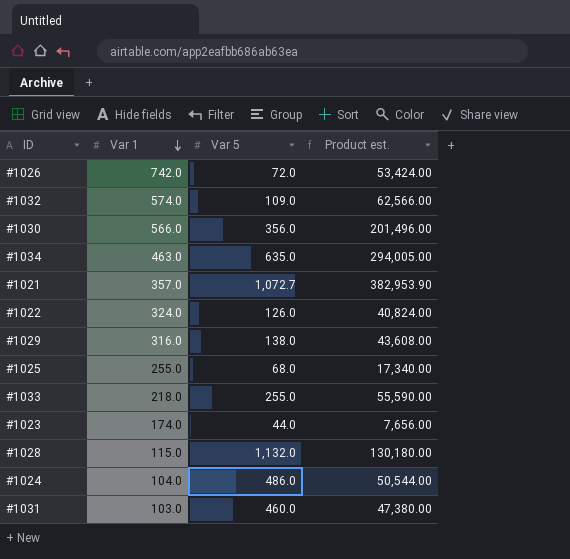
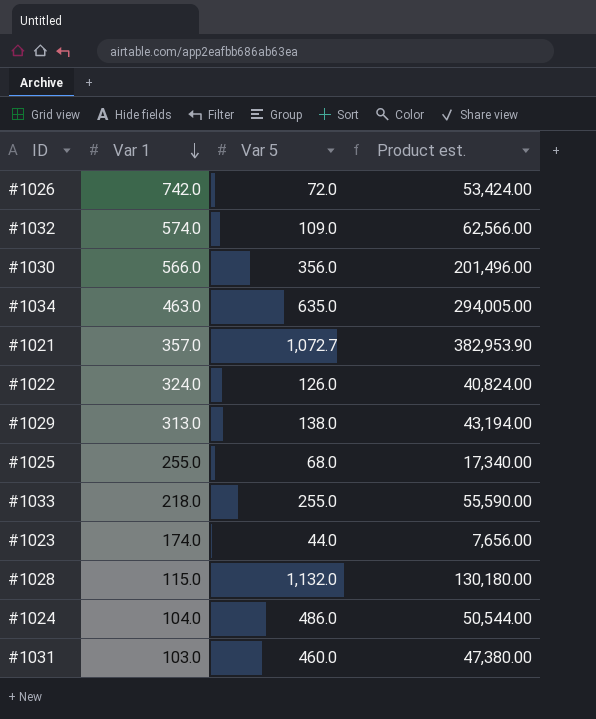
#1029 | Var 1: 316.0 -> 313.0
#1029 | Product est.: 43,608.00 -> 43,194.00

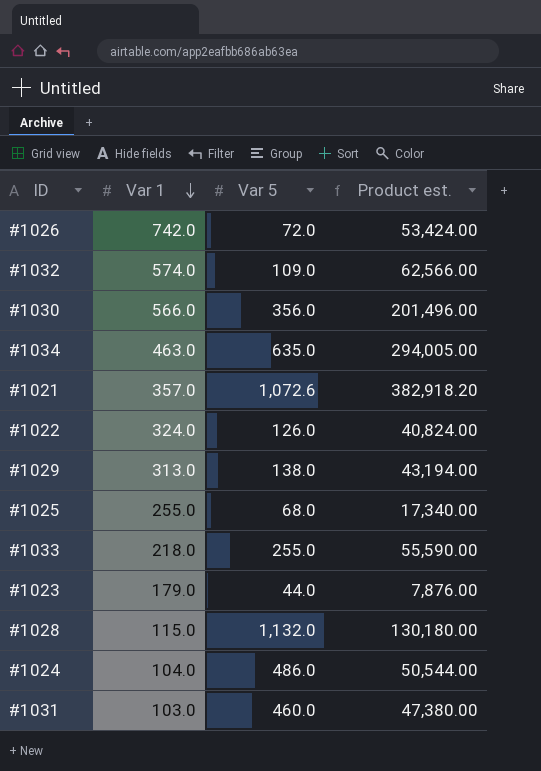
#1021 | Var 5: 1,072.7 -> 1,072.6
#1021 | Product est.: 382,953.90 -> 382,918.20
#1023 | Var 1: 174.0 -> 179.0
#1023 | Product est.: 7,656.00 -> 7,876.00

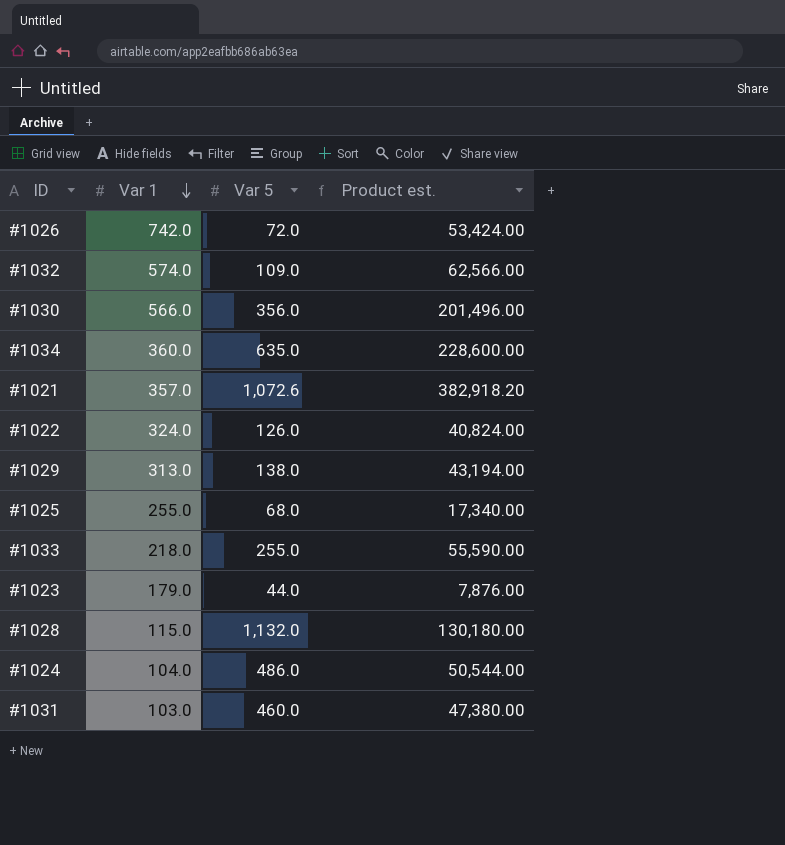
#1034 | Var 1: 463.0 -> 360.0
#1034 | Product est.: 294,005.00 -> 228,600.00

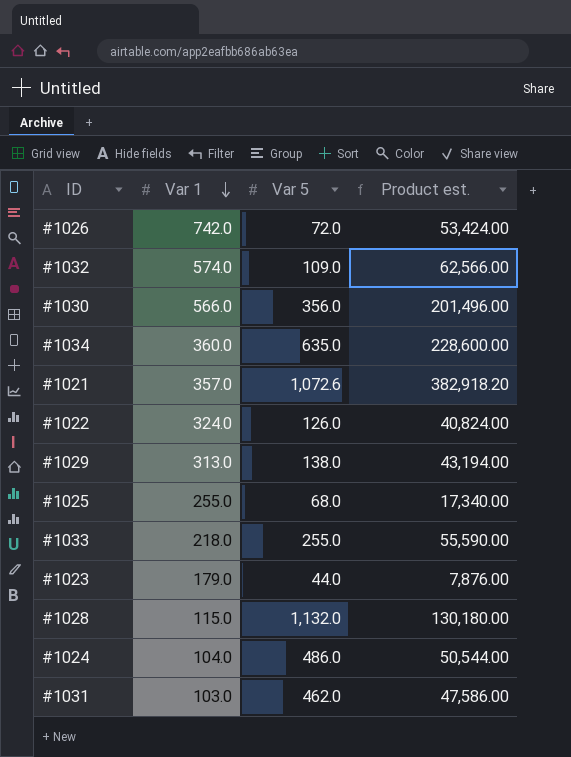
#1031 | Var 5: 460.0 -> 462.0
#1031 | Product est.: 47,380.00 -> 47,586.00

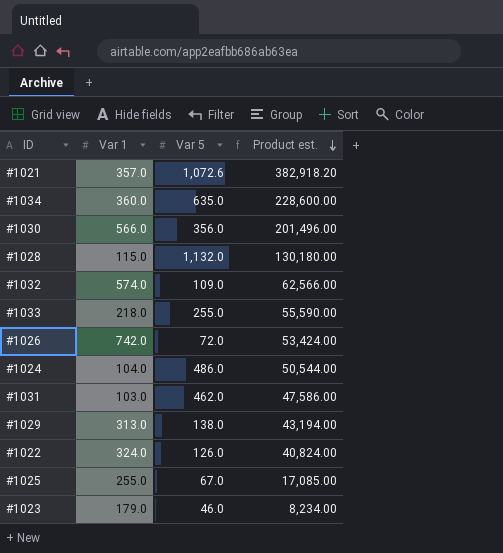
row order: Var 1 descending -> Product est. descending
#1025 | Var 5: 68.0 -> 67.0
#1025 | Product est.: 17,340.00 -> 17,085.00
#1023 | Var 5: 44.0 -> 46.0
#1023 | Product est.: 7,876.00 -> 8,234.00

